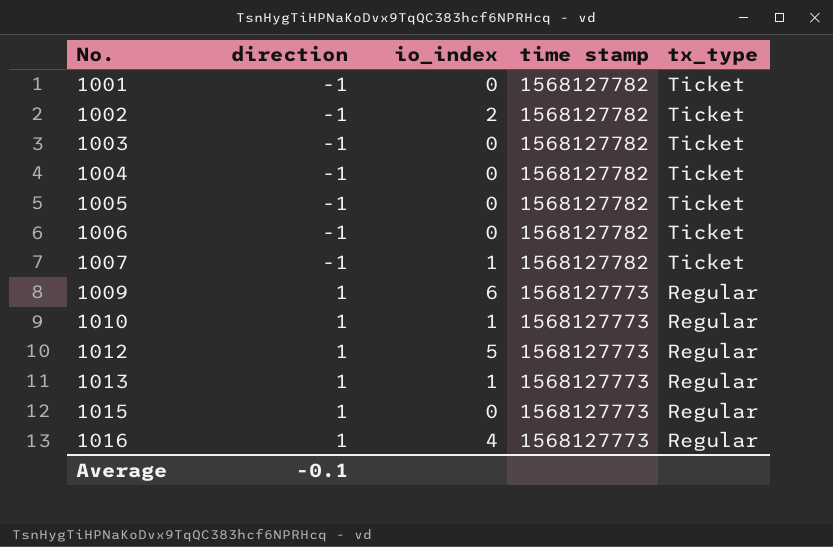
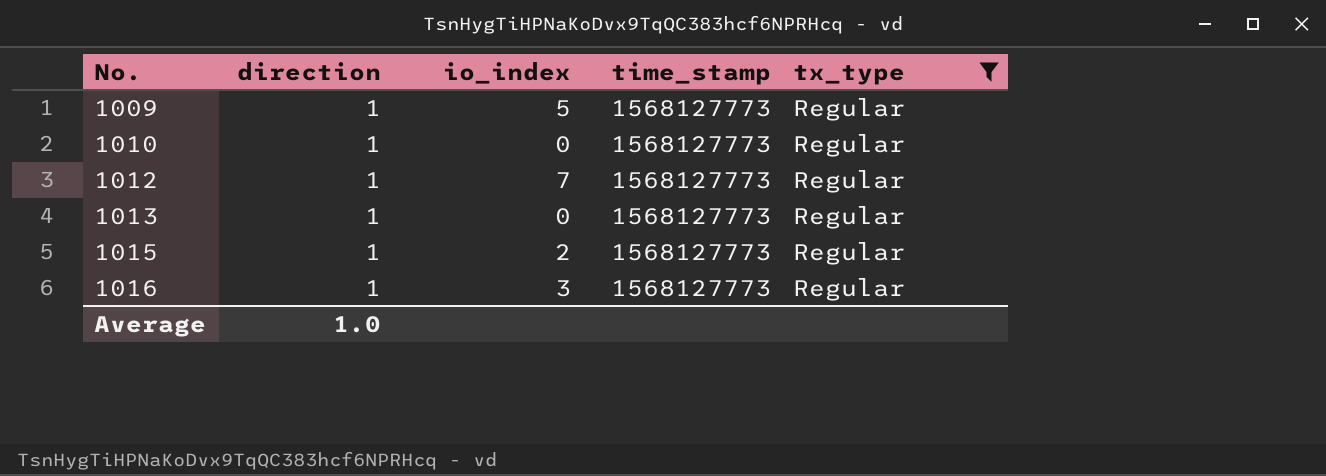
filter: none -> tx_type = Regular
column name: time stamp -> time_stamp
1009 | io_index: 6 -> 5
1010 | io_index: 1 -> 0
1012 | io_index: 5 -> 7
1013 | io_index: 1 -> 0
1015 | io_index: 0 -> 2
1016 | io_index: 4 -> 3
Average | direction: -0.1 -> 1.0

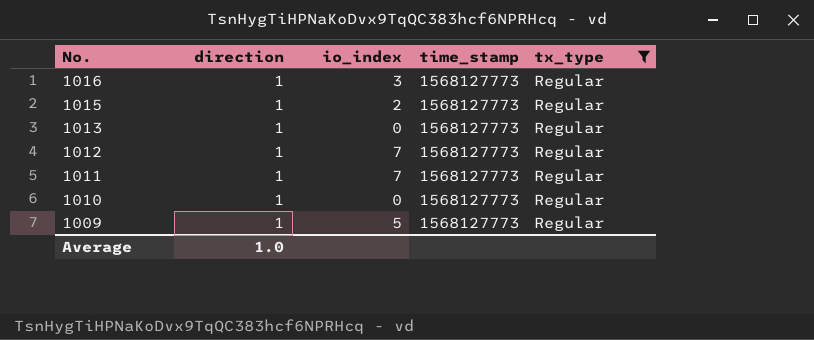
row order: No. ascending -> No. descending
row 1011: none -> 1 | 7 | 1568127773 | Regular

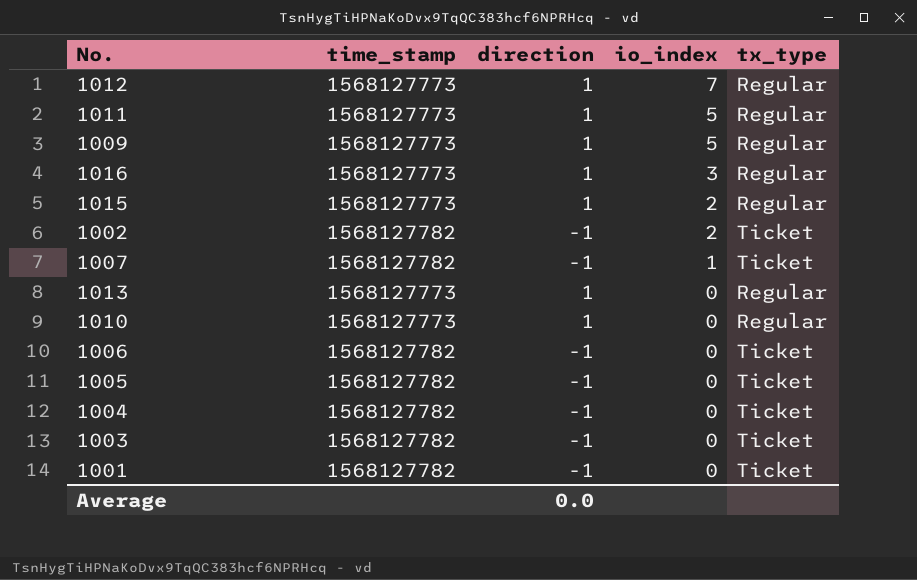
filter: tx_type = Regular -> none
row order: No. descending -> io_index descending
column time_stamp | position: 4 -> 2
1011 | io_index: 7 -> 5
Average | direction: 1.0 -> 0.0

